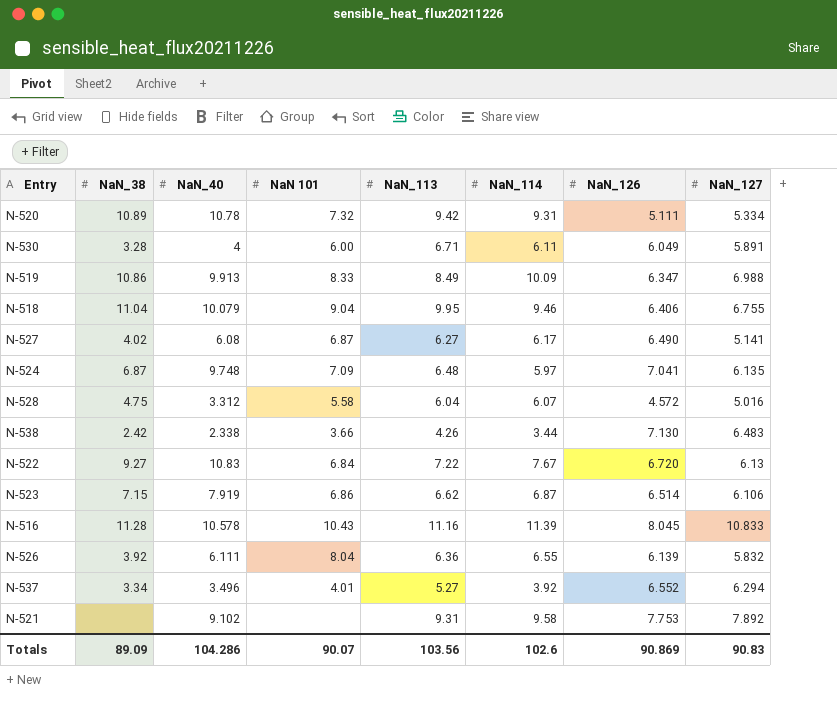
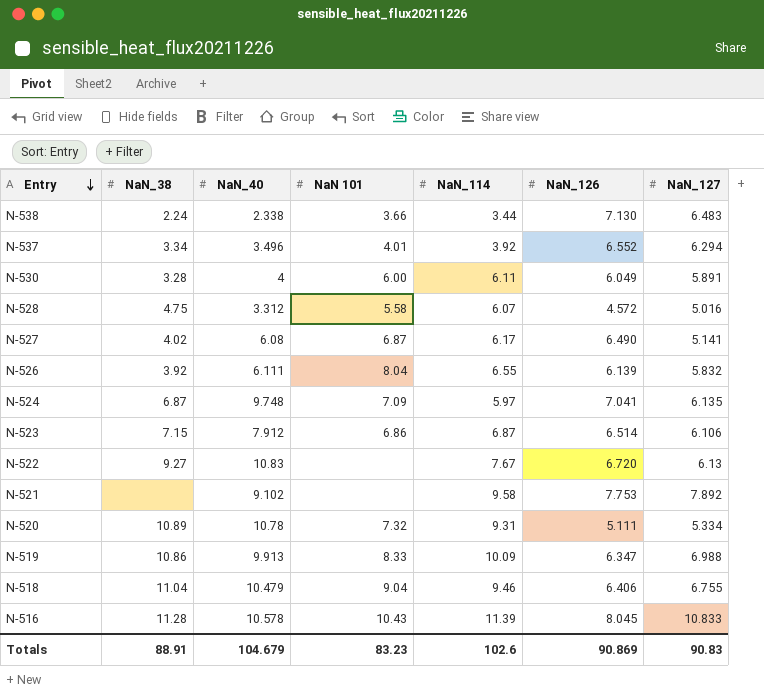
row order: none -> Entry descending
column NaN_113 | position: 5 -> none
N-538 | NaN_38: 2.42 -> 2.24
N-523 | NaN_40: 7.919 -> 7.912
N-522 | NaN 101: 6.84 -> none
N-518 | NaN_40: 10.079 -> 10.479
Totals | NaN_38: 89.09 -> 88.91
Totals | NaN_40: 104.286 -> 104.679
Totals | NaN 101: 90.07 -> 83.23

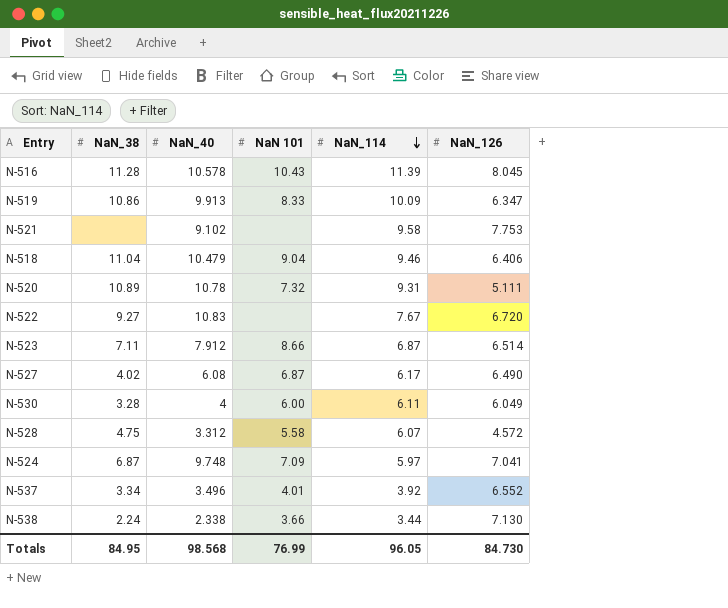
row order: Entry descending -> NaN_114 descending
column NaN_127 | position: 7 -> none
row N-526: 3.92 | 6.111 | 8.04 | 6.55 | 6.139 | 5.832 -> none
N-523 | NaN_38: 7.15 -> 7.11
N-523 | NaN 101: 6.86 -> 8.66
Totals | NaN_38: 88.91 -> 84.95
Totals | NaN_40: 104.679 -> 98.568
Totals | NaN 101: 83.23 -> 76.99
Totals | NaN_114: 102.6 -> 96.05
Totals | NaN_126: 90.869 -> 84.730

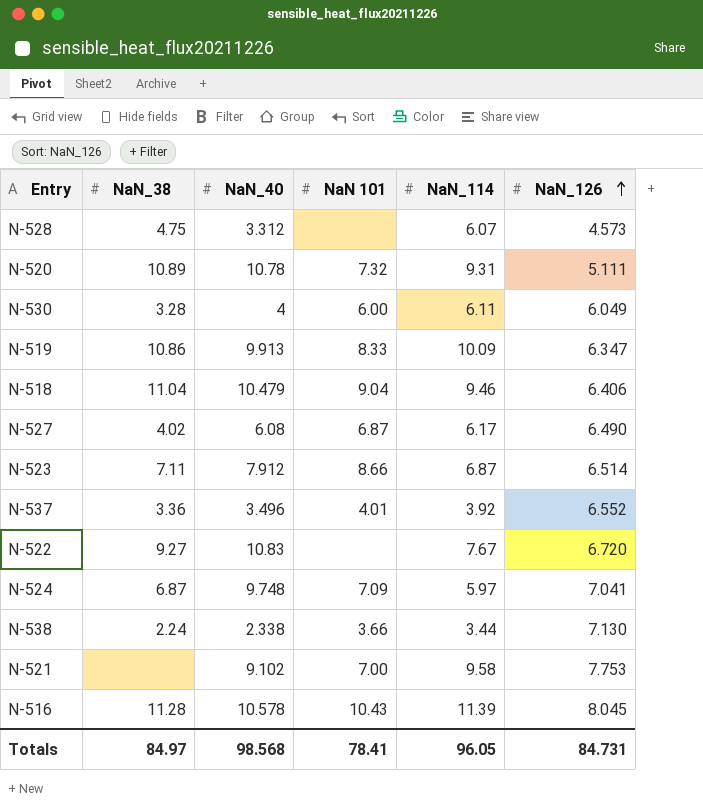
row order: NaN_114 descending -> NaN_126 ascending
N-528 | NaN 101: 5.58 -> none
N-528 | NaN_126: 4.572 -> 4.573
N-537 | NaN_38: 3.34 -> 3.36
N-521 | NaN 101: none -> 7.00
Totals | NaN_38: 84.95 -> 84.97
Totals | NaN 101: 76.99 -> 78.41
Totals | NaN_126: 84.730 -> 84.731

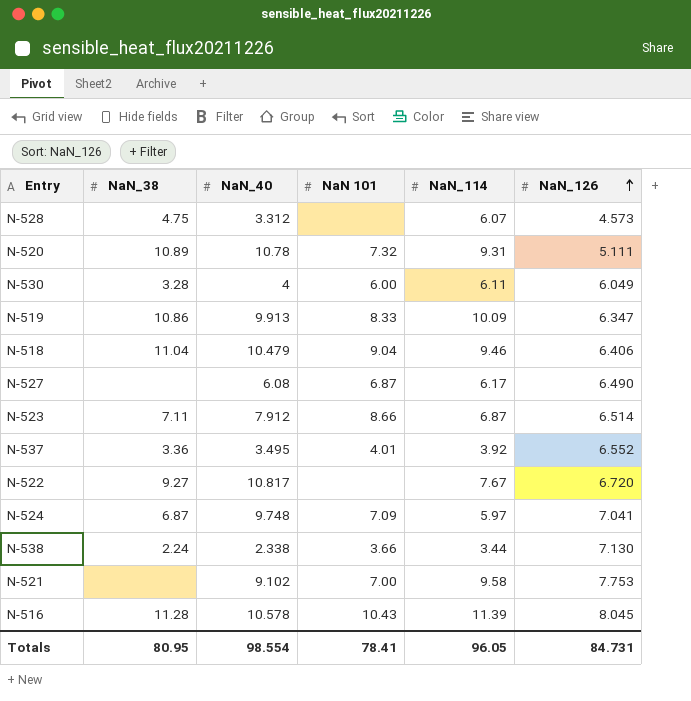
N-527 | NaN_38: 4.02 -> none
N-537 | NaN_40: 3.496 -> 3.495
N-522 | NaN_40: 10.83 -> 10.817
Totals | NaN_38: 84.97 -> 80.95
Totals | NaN_40: 98.568 -> 98.554

